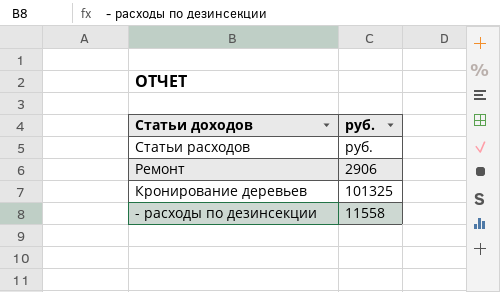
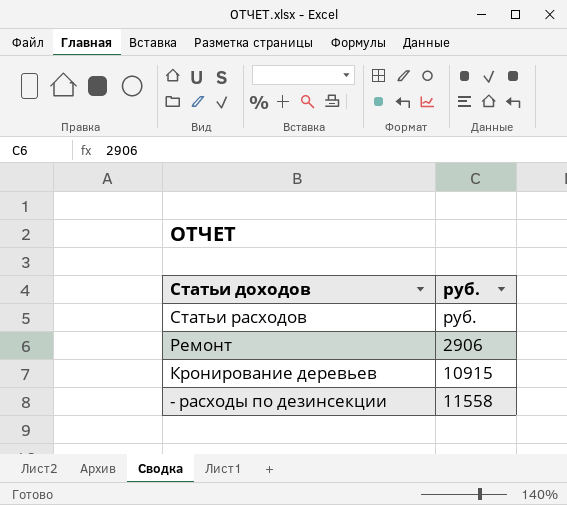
Кронирование деревьев | руб.: 101325 -> 10915

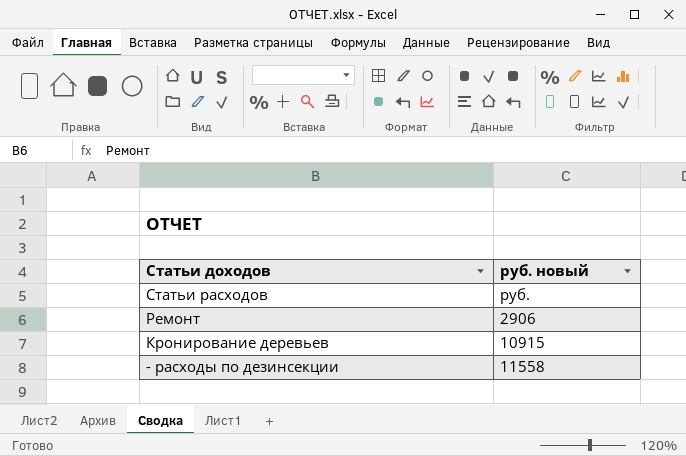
column name: руб. -> руб. новый

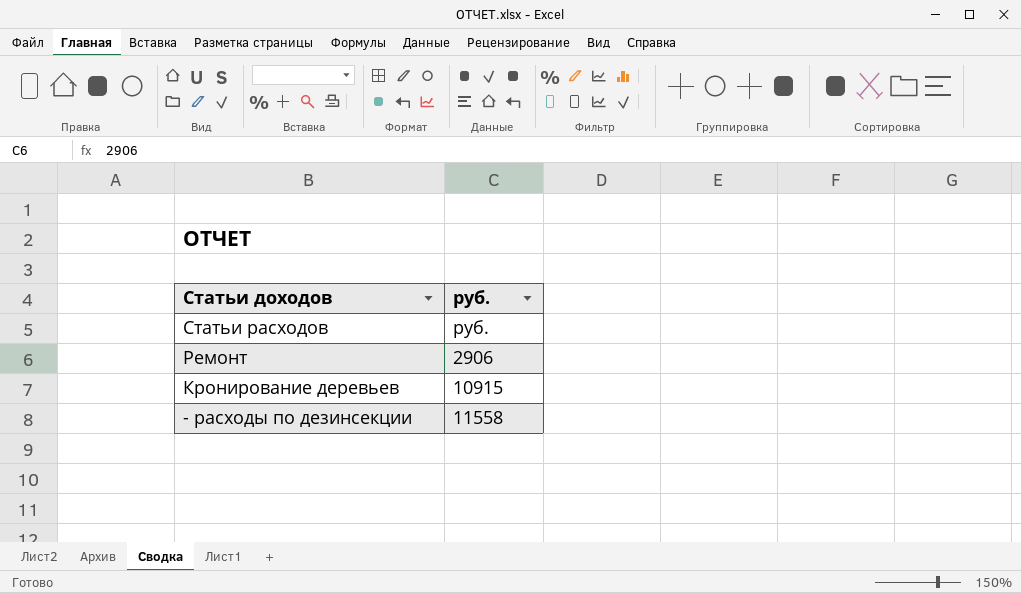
column name: руб. новый -> руб.

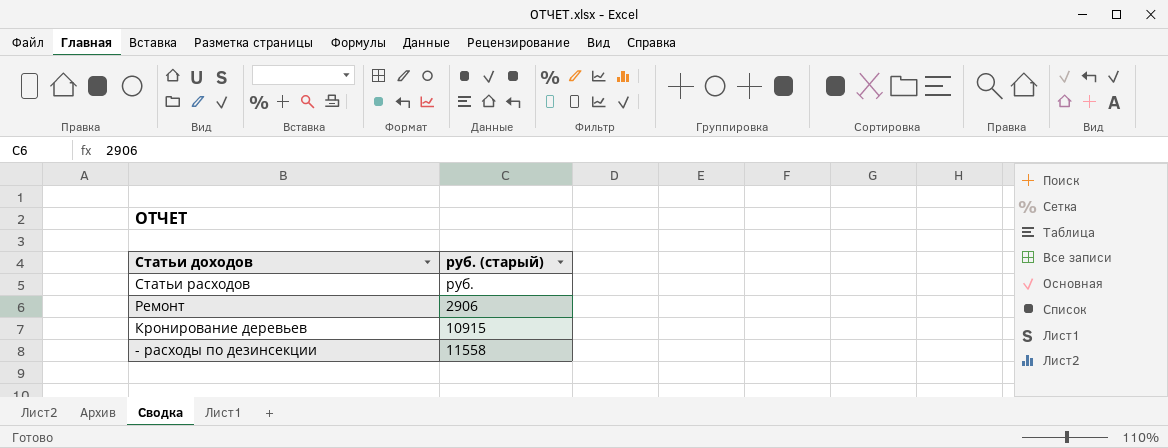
column name: руб. -> руб. (старый)

